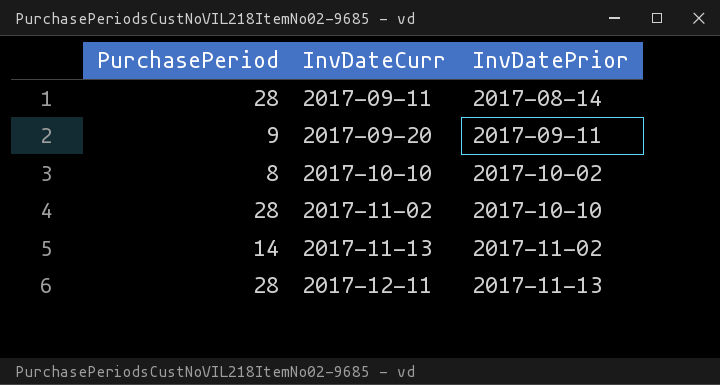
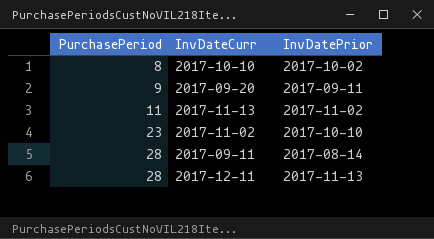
row order: InvDateCurr ascending -> PurchasePeriod ascending
2017-11-13 | PurchasePeriod: 14 -> 11
2017-11-02 | PurchasePeriod: 28 -> 23

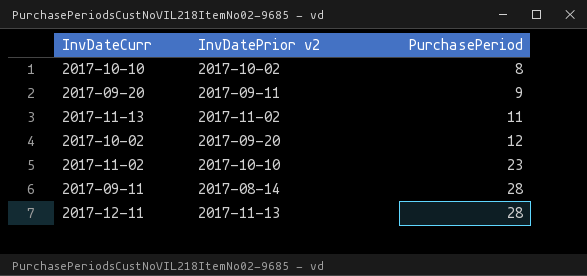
column name: InvDatePrior -> InvDatePrior v2
column PurchasePeriod | position: 1 -> 3
row 2017-10-02: none -> 2017-09-20 | 12

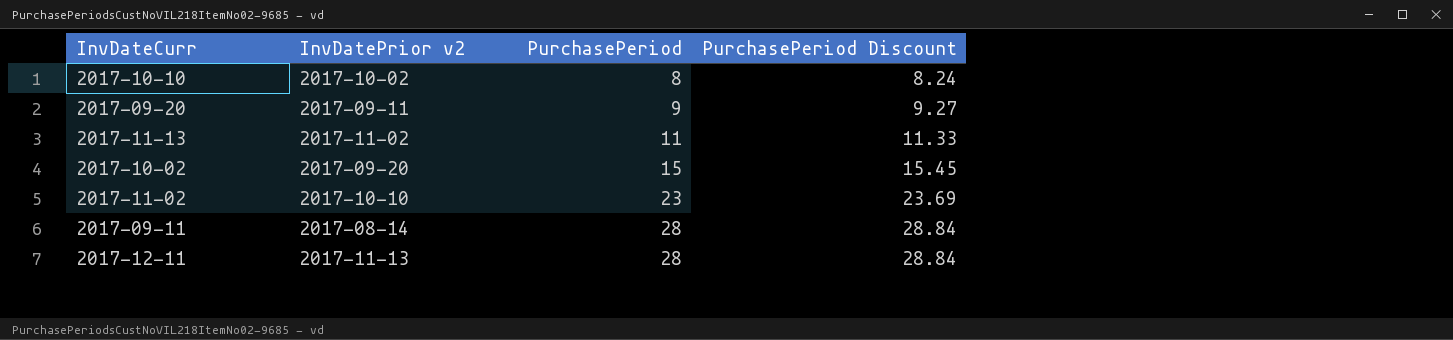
column PurchasePeriod Discount | formula: none -> [PurchasePeriod] * 1.03
2017-10-02 | PurchasePeriod: 12 -> 15

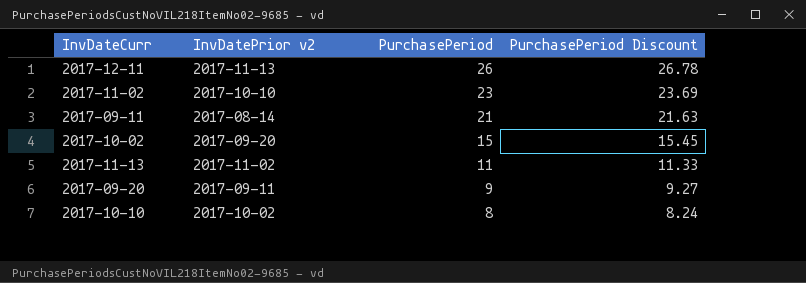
row order: PurchasePeriod ascending -> PurchasePeriod descending
2017-12-11 | PurchasePeriod: 28 -> 26
2017-12-11 | PurchasePeriod Discount: 28.84 -> 26.78
2017-09-11 | PurchasePeriod: 28 -> 21
2017-09-11 | PurchasePeriod Discount: 28.84 -> 21.63

